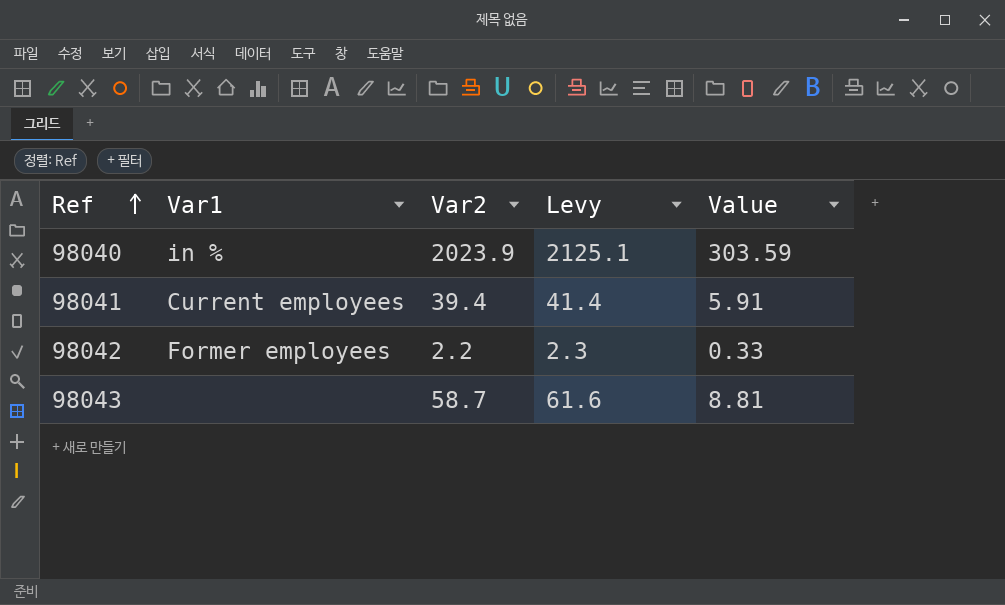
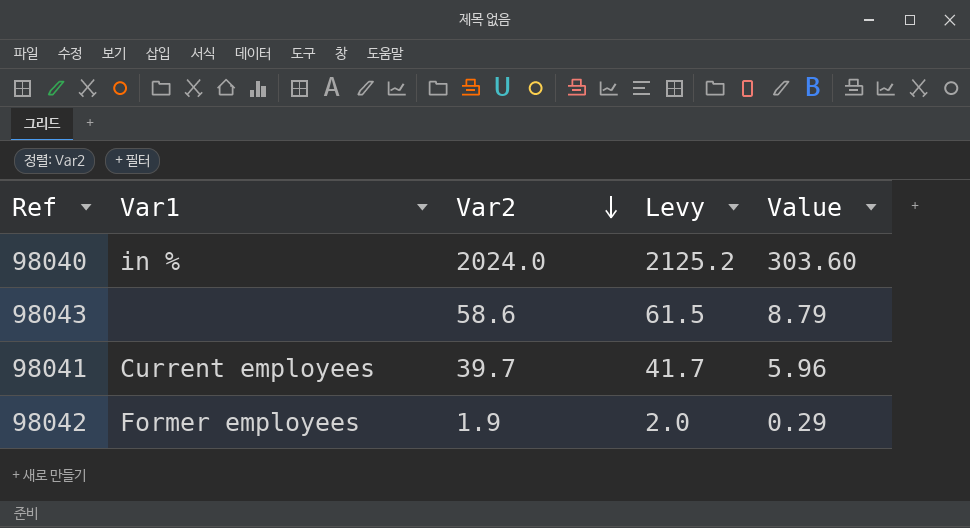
row order: Ref ascending -> Var2 descending
98040 | Var2: 2023.9 -> 2024.0
98040 | Levy: 2125.1 -> 2125.2
98040 | Value: 303.59 -> 303.60
98043 | Var2: 58.7 -> 58.6
98043 | Levy: 61.6 -> 61.5
98043 | Value: 8.81 -> 8.79
98041 | Var2: 39.4 -> 39.7
98041 | Levy: 41.4 -> 41.7
98041 | Value: 5.91 -> 5.96
98042 | Var2: 2.2 -> 1.9
98042 | Levy: 2.3 -> 2.0
98042 | Value: 0.33 -> 0.29

